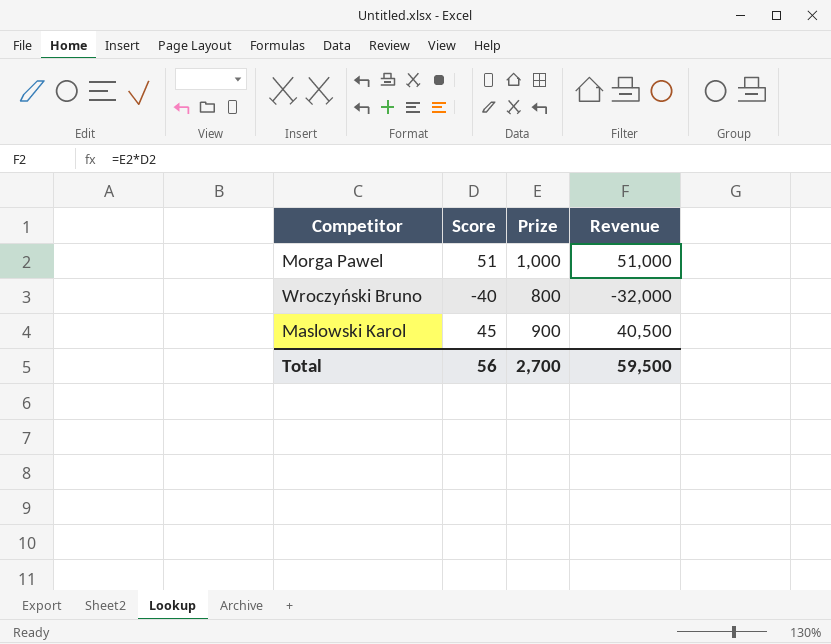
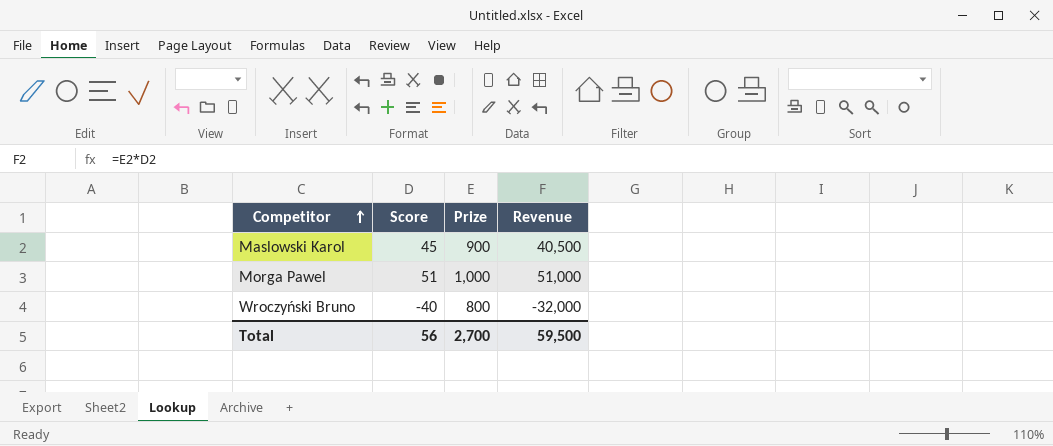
row order: none -> Competitor ascending

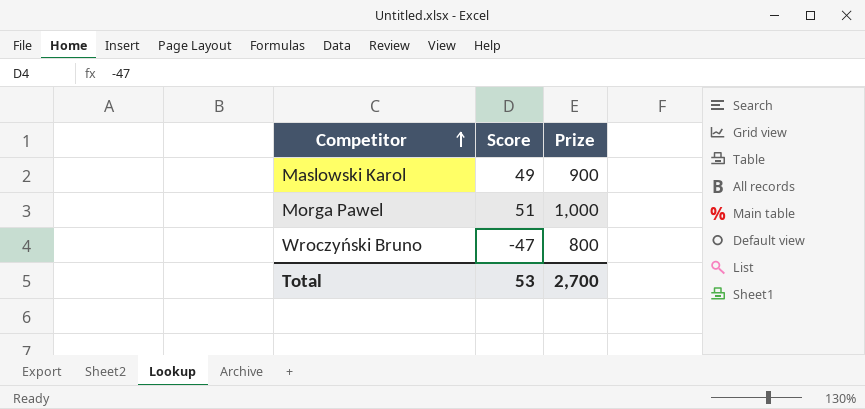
column Revenue | formula: [Score] * [Prize] -> none
Maslowski Karol | Score: 45 -> 49
Wroczyński Bruno | Score: -40 -> -47
Total | Score: 56 -> 53

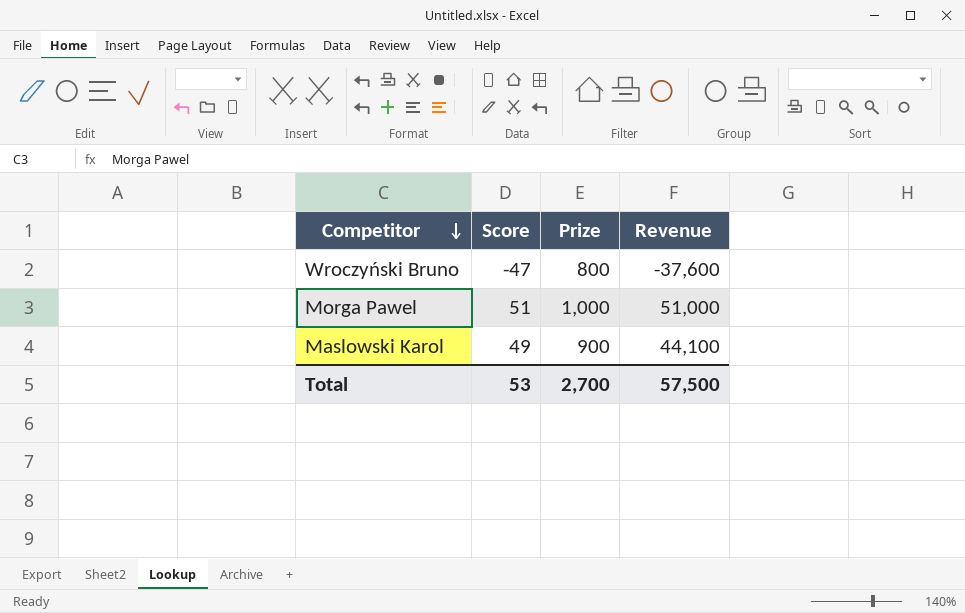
row order: Competitor ascending -> Competitor descending
column Revenue | formula: none -> [Score] * [Prize]

